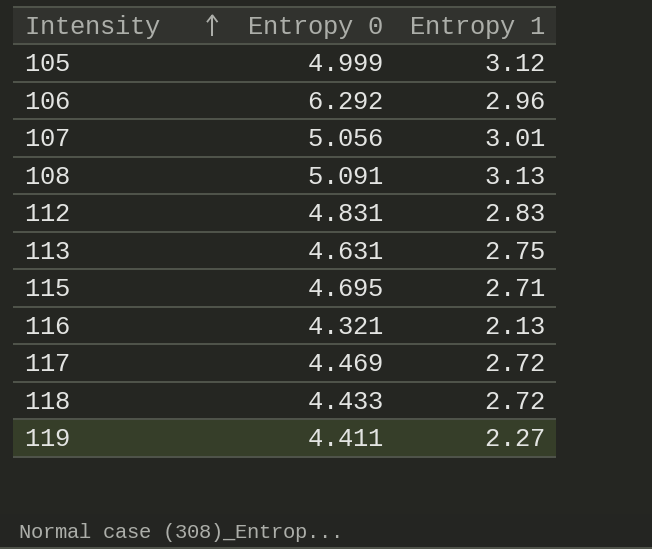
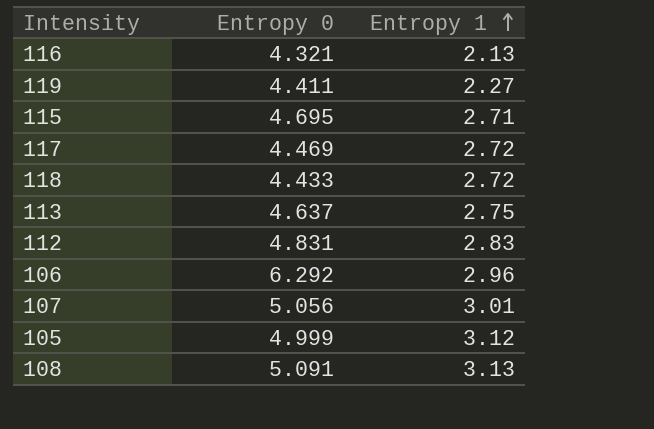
row order: Intensity ascending -> Entropy 1 ascending
113 | Entropy 0: 4.631 -> 4.637

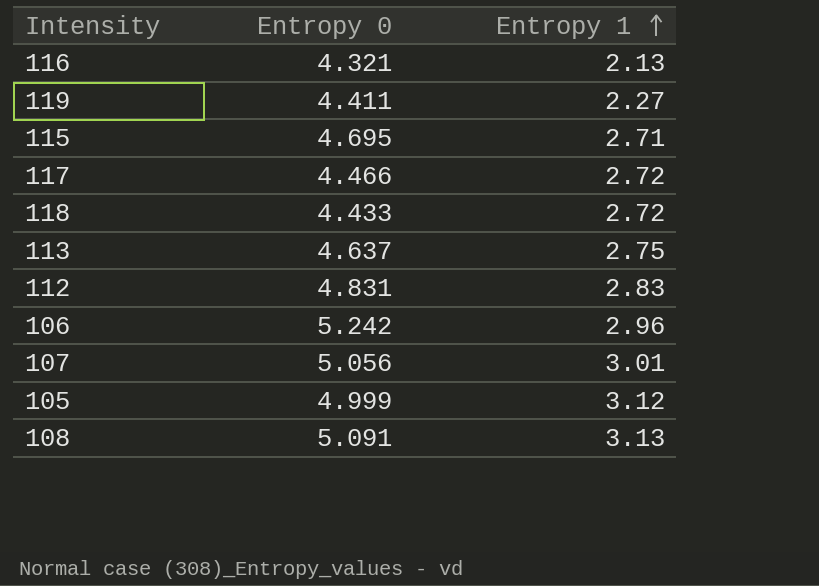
117 | Entropy 0: 4.469 -> 4.466
106 | Entropy 0: 6.292 -> 5.242

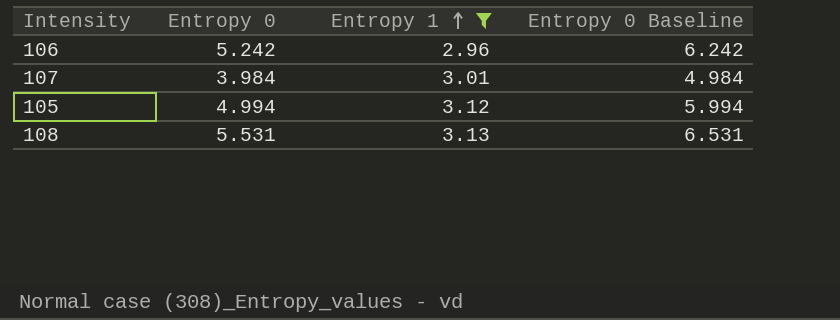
filter: none -> Entropy 1 >= 2.96
column Entropy 0 Baseline | formula: none -> [Entropy 0] + 1
107 | Entropy 0: 5.056 -> 3.984
105 | Entropy 0: 4.999 -> 4.994
108 | Entropy 0: 5.091 -> 5.531

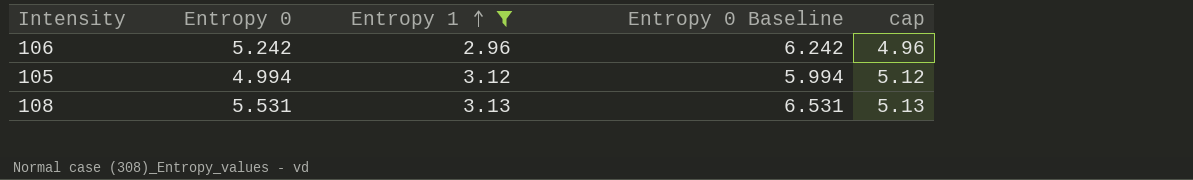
column cap | formula: none -> [Entropy 1] + 2
row 107: 3.984 | 3.01 | 4.984 -> none

